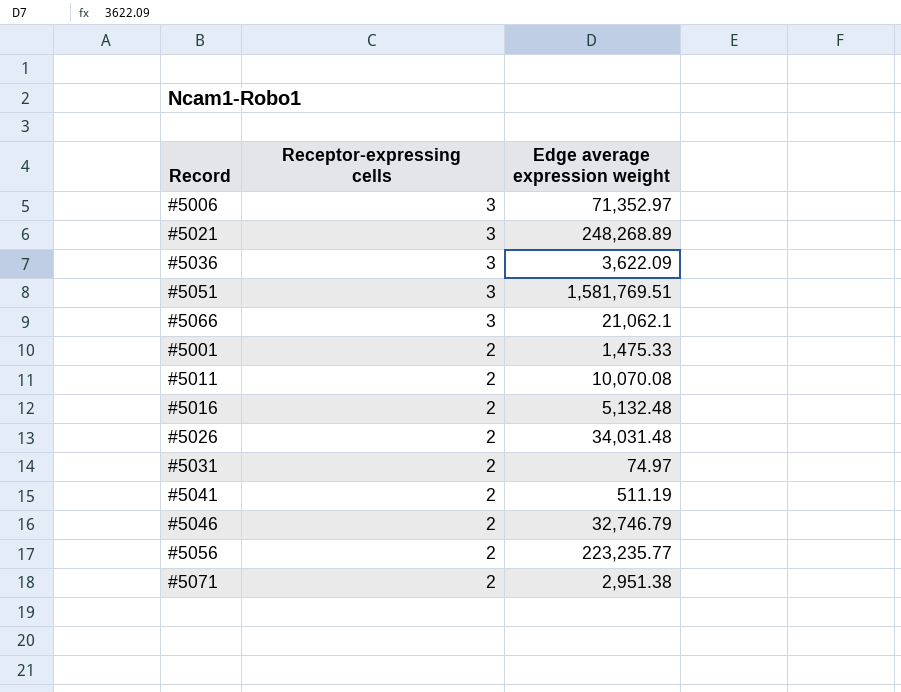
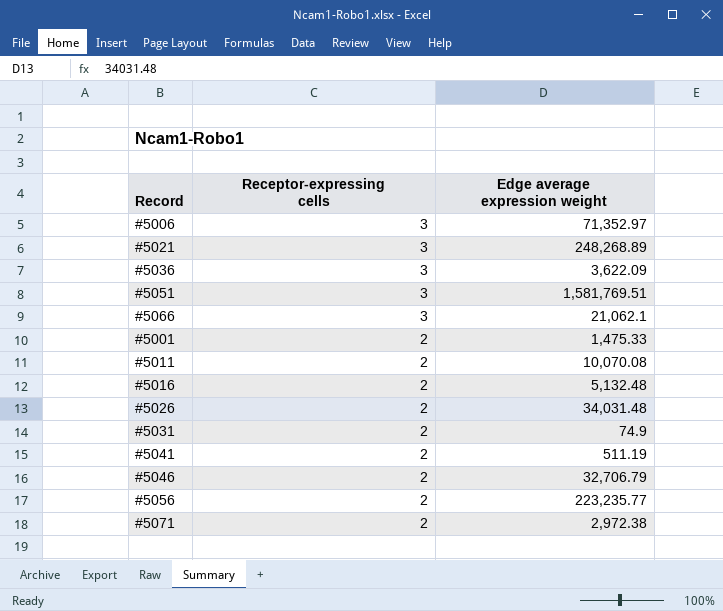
#5031 | Edge average expression weight: 74.97 -> 74.9
#5046 | Edge average expression weight: 32,746.79 -> 32,706.79
#5071 | Edge average expression weight: 2,951.38 -> 2,972.38

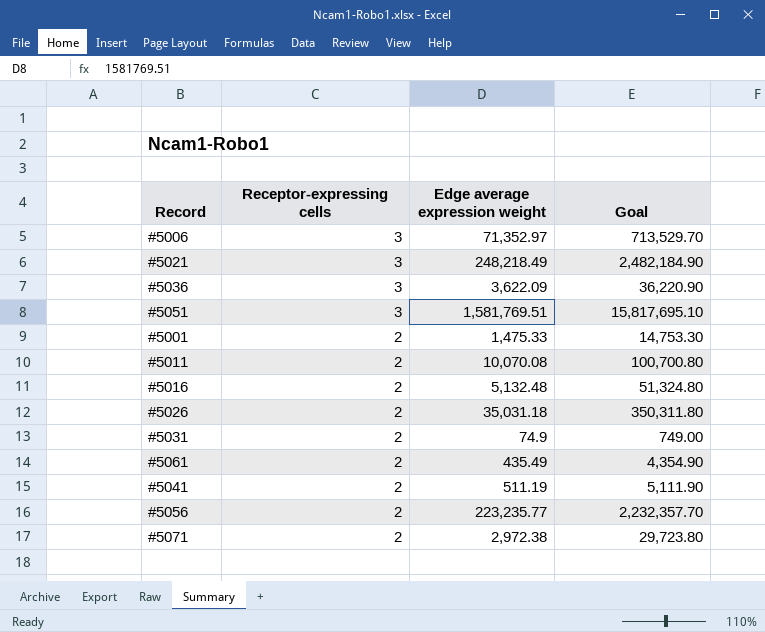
column Goal | formula: none -> [Edge average expression weight] * 10
row #5066: 3 | 21,062.1 -> none
row #5046: 2 | 32,706.79 -> none
#5021 | Edge average expression weight: 248,268.89 -> 248,218.49
#5026 | Edge average expression weight: 34,031.48 -> 35,031.18
row #5061: none -> 2 | 435.49 | 4,354.90

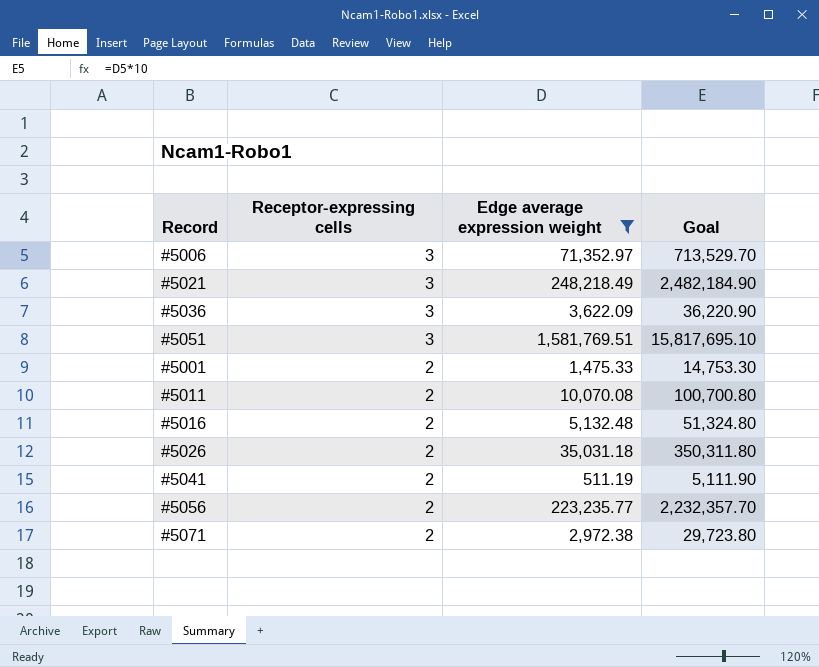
filter: none -> Edge average expression weight >= 511.19

